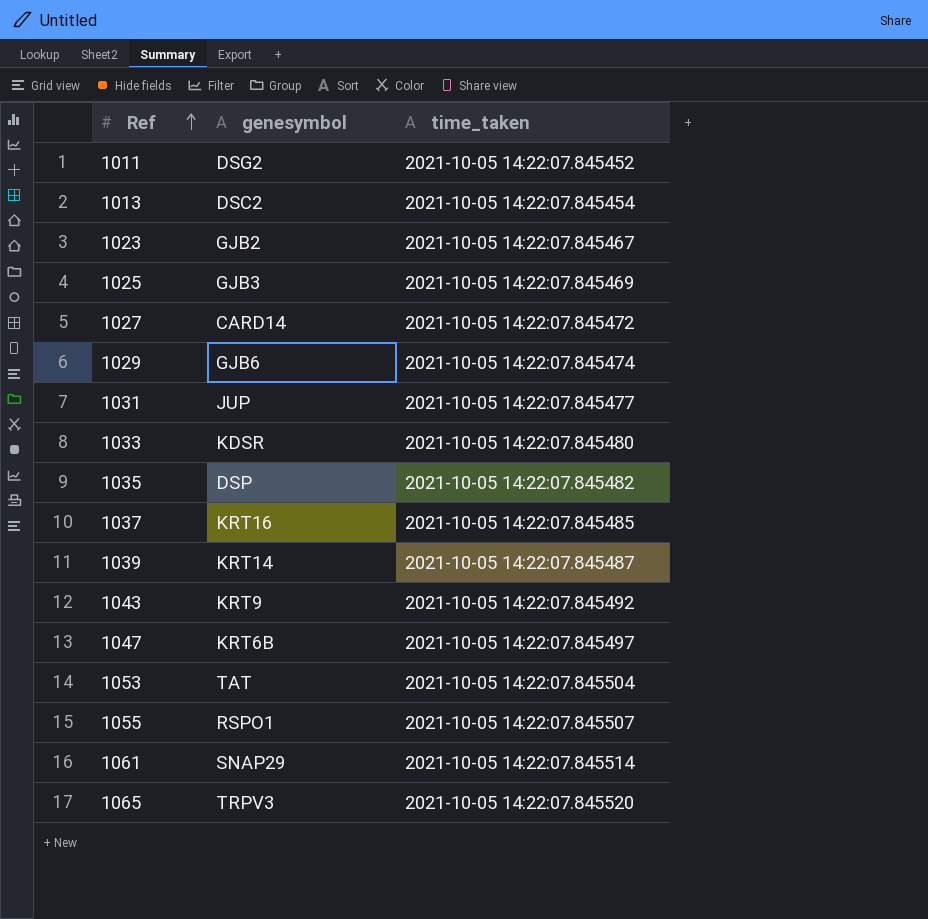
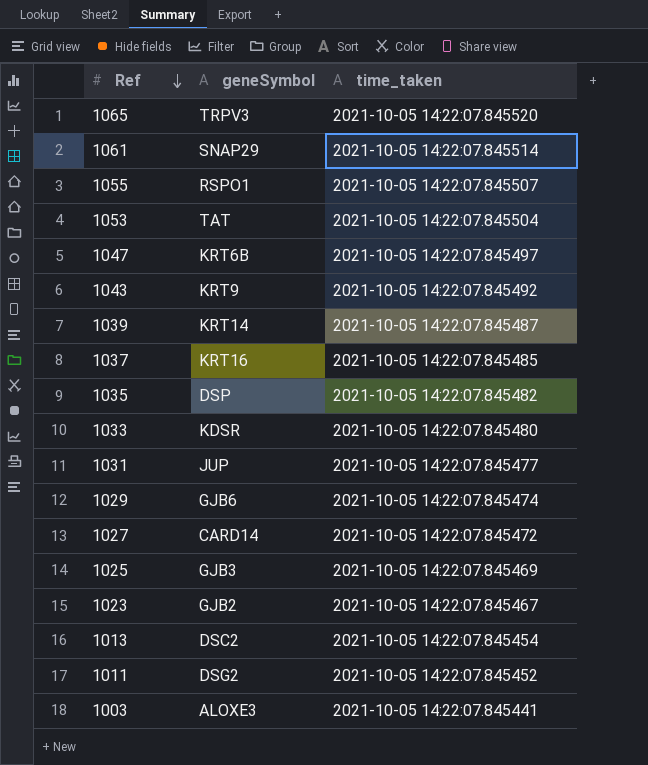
row order: Ref ascending -> Ref descending
column name: genesymbol -> geneSymbol
row 1003: none -> ALOXE3 | 2021-10-05 14:22:07.845441

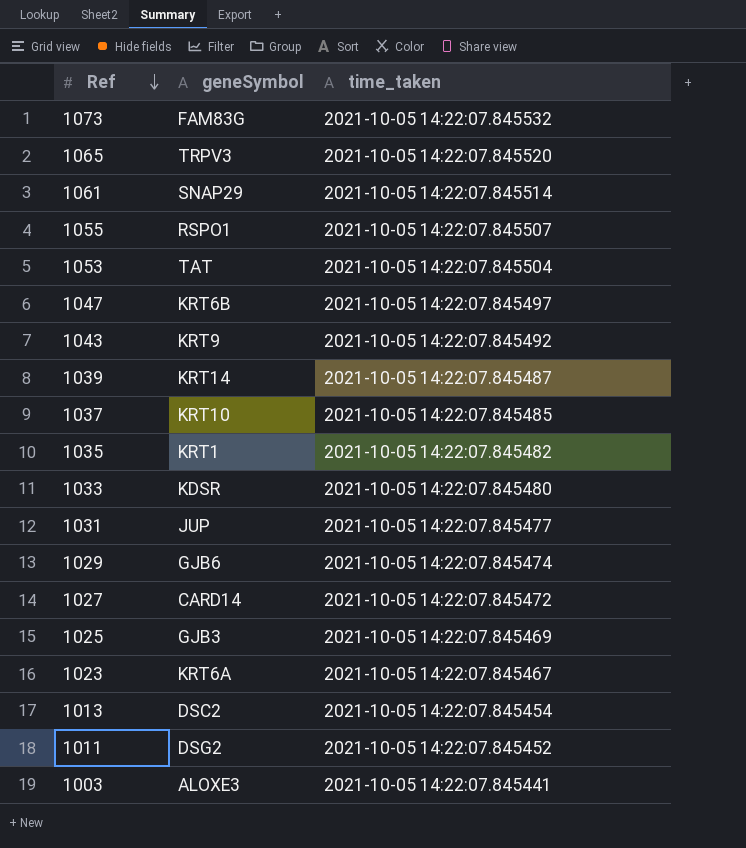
row 1073: none -> FAM83G | 2021-10-05 14:22:07.845532
1037 | geneSymbol: KRT16 -> KRT10
1035 | geneSymbol: DSP -> KRT1
1023 | geneSymbol: GJB2 -> KRT6A

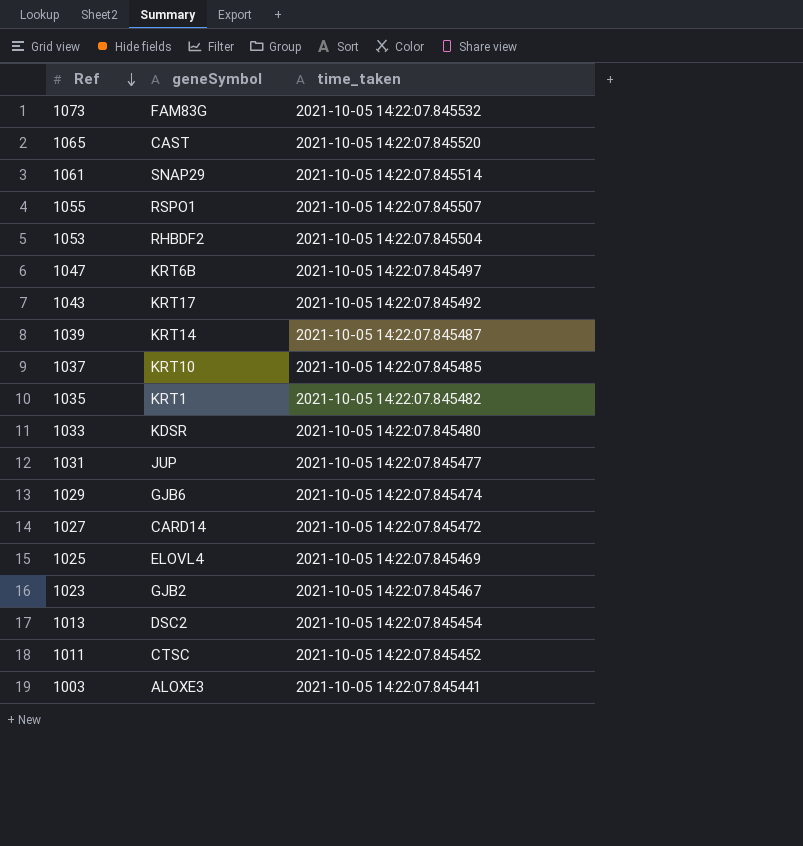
1065 | geneSymbol: TRPV3 -> CAST
1053 | geneSymbol: TAT -> RHBDF2
1043 | geneSymbol: KRT9 -> KRT17
1025 | geneSymbol: GJB3 -> ELOVL4
1023 | geneSymbol: KRT6A -> GJB2
1011 | geneSymbol: DSG2 -> CTSC

